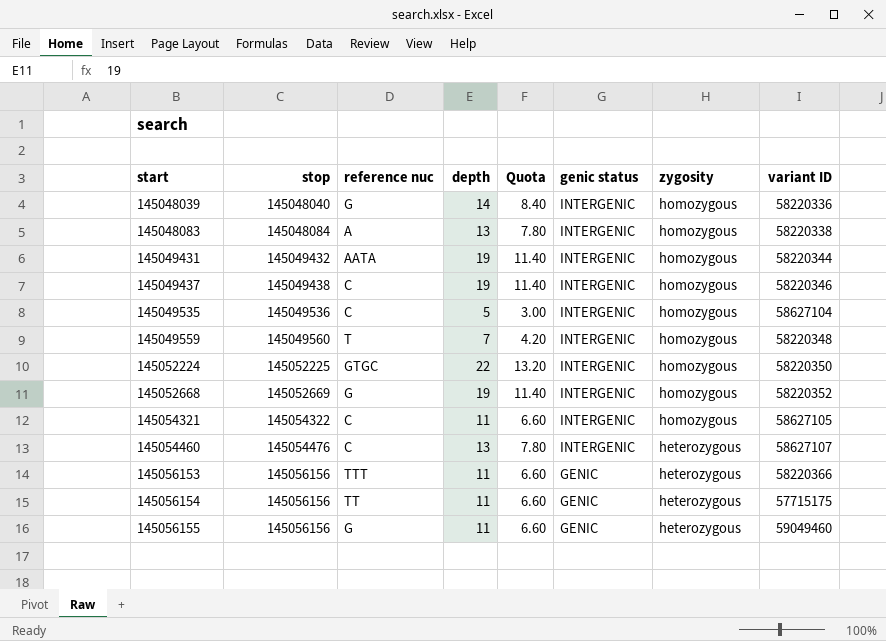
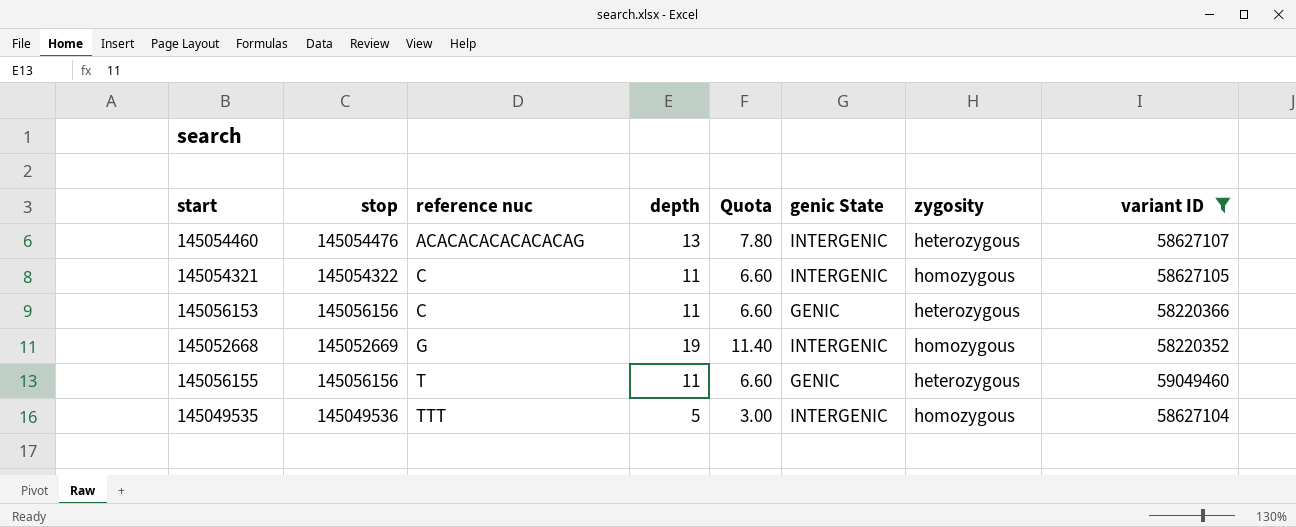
filter: none -> variant ID >= 58220352
row order: start ascending -> reference nuc ascending
column name: genic status -> genic State
145054460 | reference nuc: C -> ACACACACACACACAG
145056153 | reference nuc: TTT -> C
145056155 | reference nuc: G -> T
145049535 | reference nuc: C -> TTT

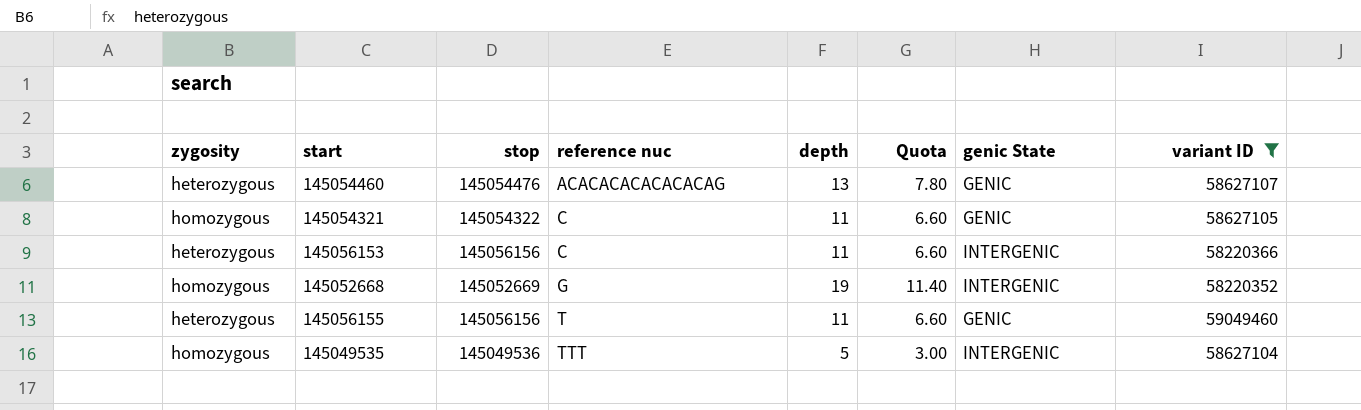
column zygosity | position: 7 -> 1
145054460 | genic State: INTERGENIC -> GENIC
145054321 | genic State: INTERGENIC -> GENIC
145056153 | genic State: GENIC -> INTERGENIC

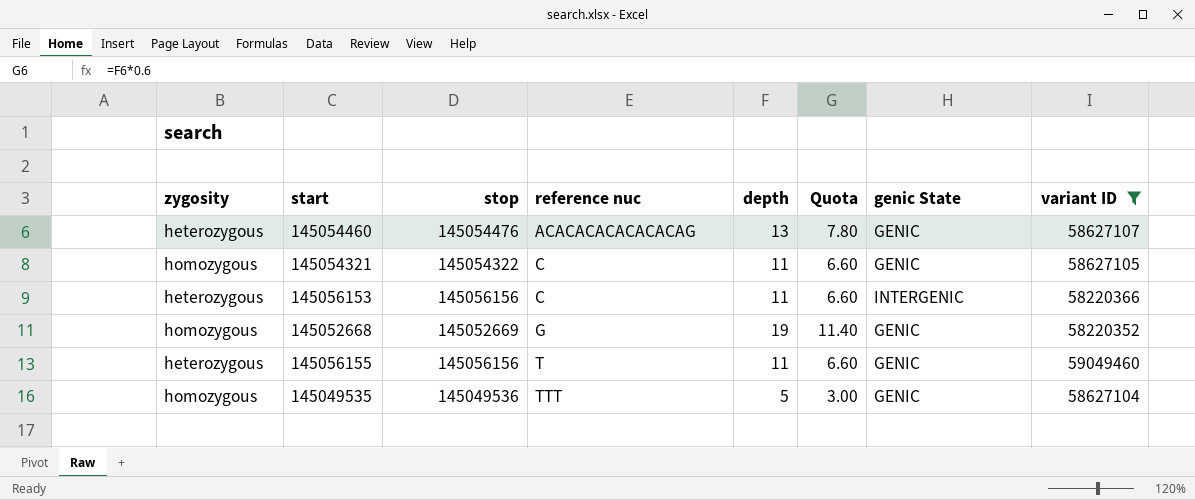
145052668 | genic State: INTERGENIC -> GENIC
145049535 | genic State: INTERGENIC -> GENIC

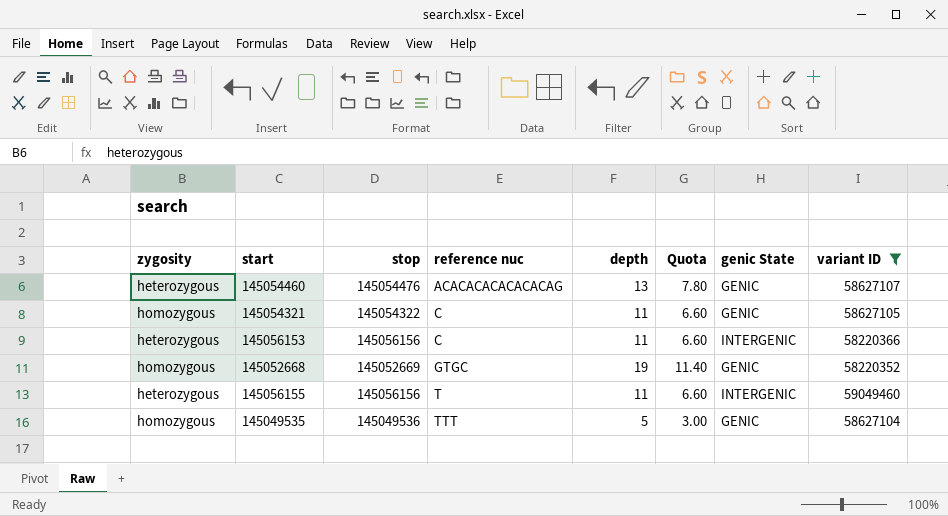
145052668 | reference nuc: G -> GTGC
145056155 | genic State: GENIC -> INTERGENIC

